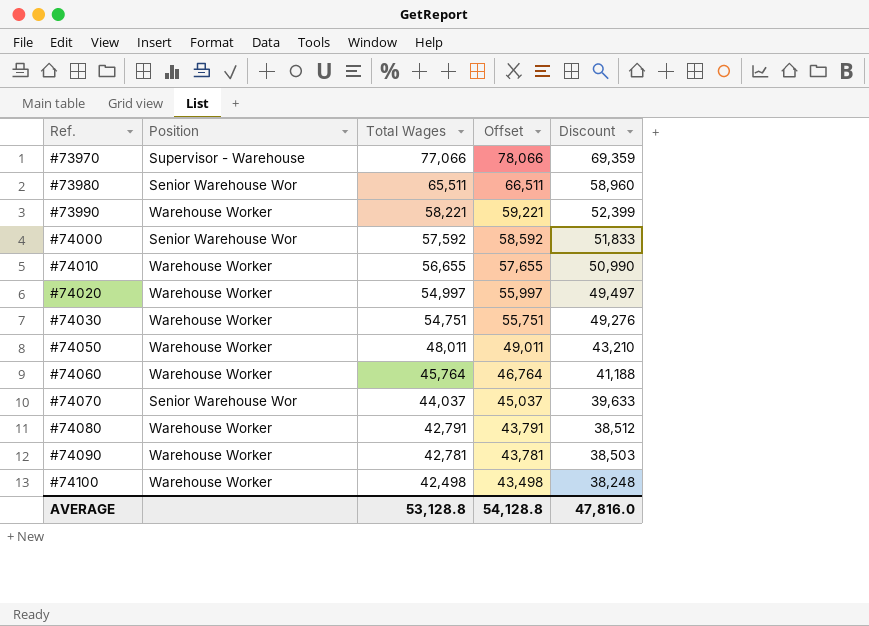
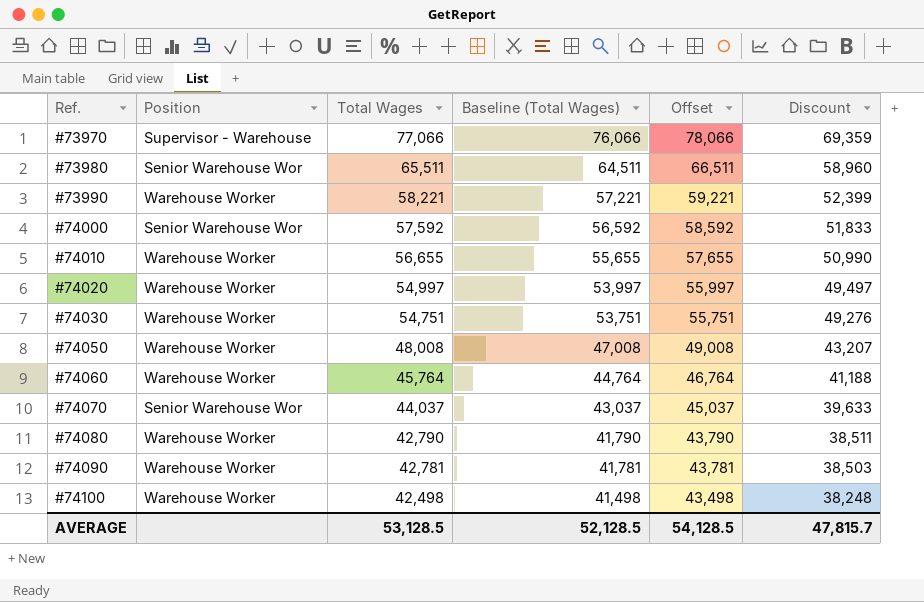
column Baseline (Total Wages) | formula: none -> [Total Wages] - 1000
#74050 | Total Wages: 48,011 -> 48,008
#74050 | Offset: 49,011 -> 49,008
#74050 | Discount: 43,210 -> 43,207
#74080 | Total Wages: 42,791 -> 42,790
#74080 | Offset: 43,791 -> 43,790
#74080 | Discount: 38,512 -> 38,511
AVERAGE | Total Wages: 53,128.8 -> 53,128.5
AVERAGE | Offset: 54,128.8 -> 54,128.5
AVERAGE | Discount: 47,816.0 -> 47,815.7

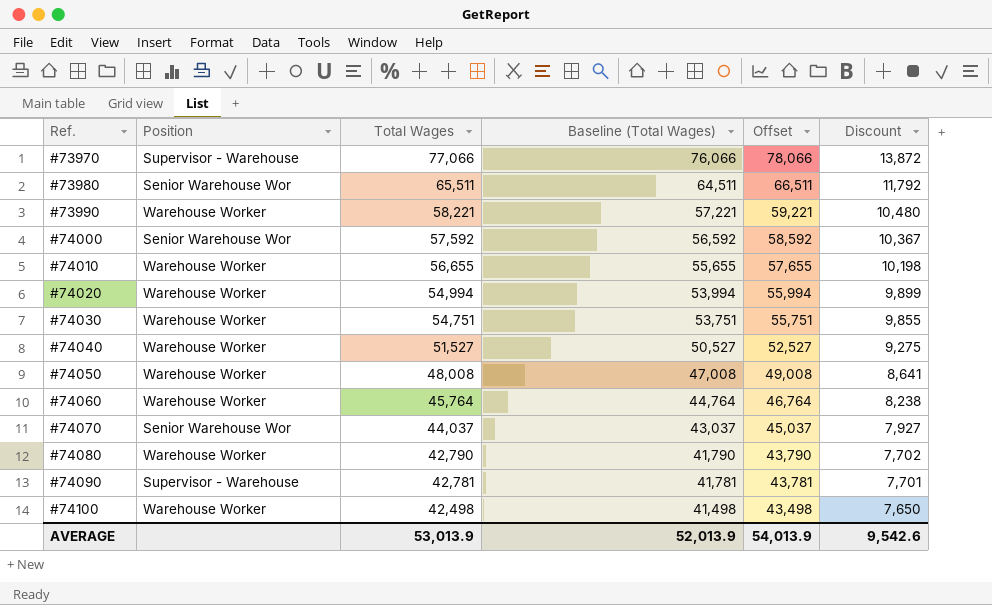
column Discount | formula: [Total Wages] * 0.9 -> [Total Wages] * 0.18
#74020 | Total Wages: 54,997 -> 54,994
#74020 | Baseline (Total Wages): 53,997 -> 53,994
#74020 | Offset: 55,997 -> 55,994
row #74040: none -> Warehouse Worker | 51,527 | 50,527 | 52,527 | 9,275
#74090 | Position: Warehouse Worker -> Supervisor - Warehouse
AVERAGE | Total Wages: 53,128.5 -> 53,013.9
AVERAGE | Baseline (Total Wages): 52,128.5 -> 52,013.9
AVERAGE | Offset: 54,128.5 -> 54,013.9
AVERAGE | Discount: 47,815.7 -> 9,542.6

